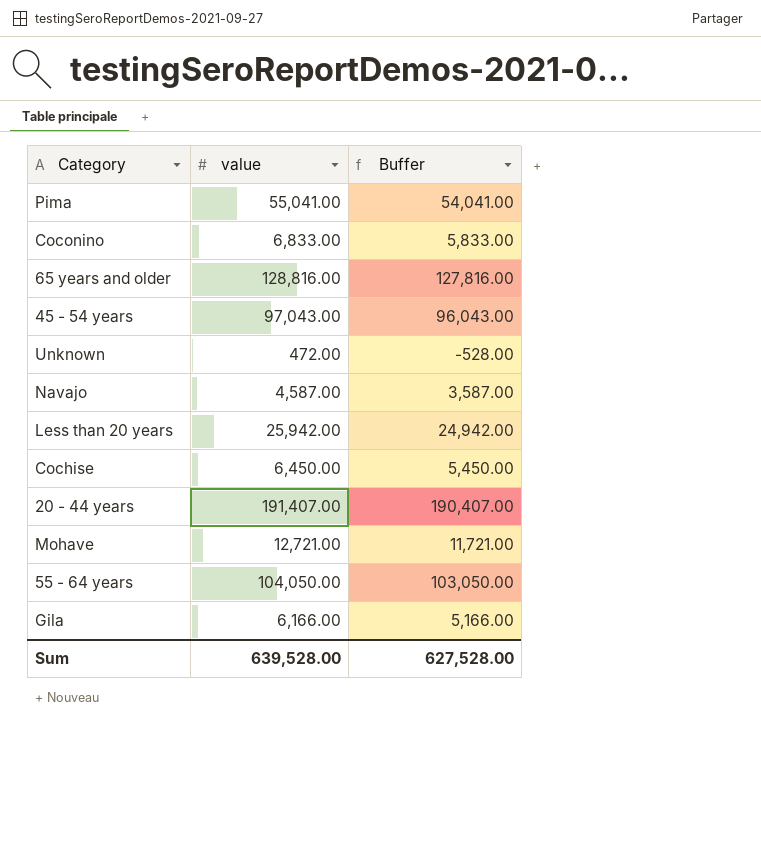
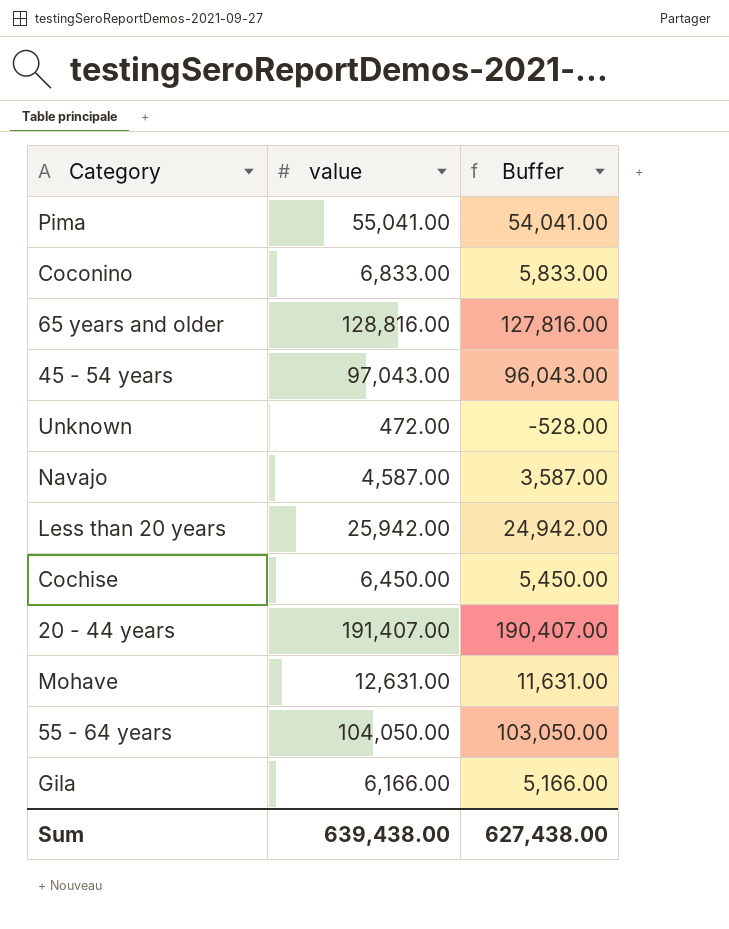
Mohave | value: 12,721.00 -> 12,631.00
Mohave | Buffer: 11,721.00 -> 11,631.00
Sum | value: 639,528.00 -> 639,438.00
Sum | Buffer: 627,528.00 -> 627,438.00

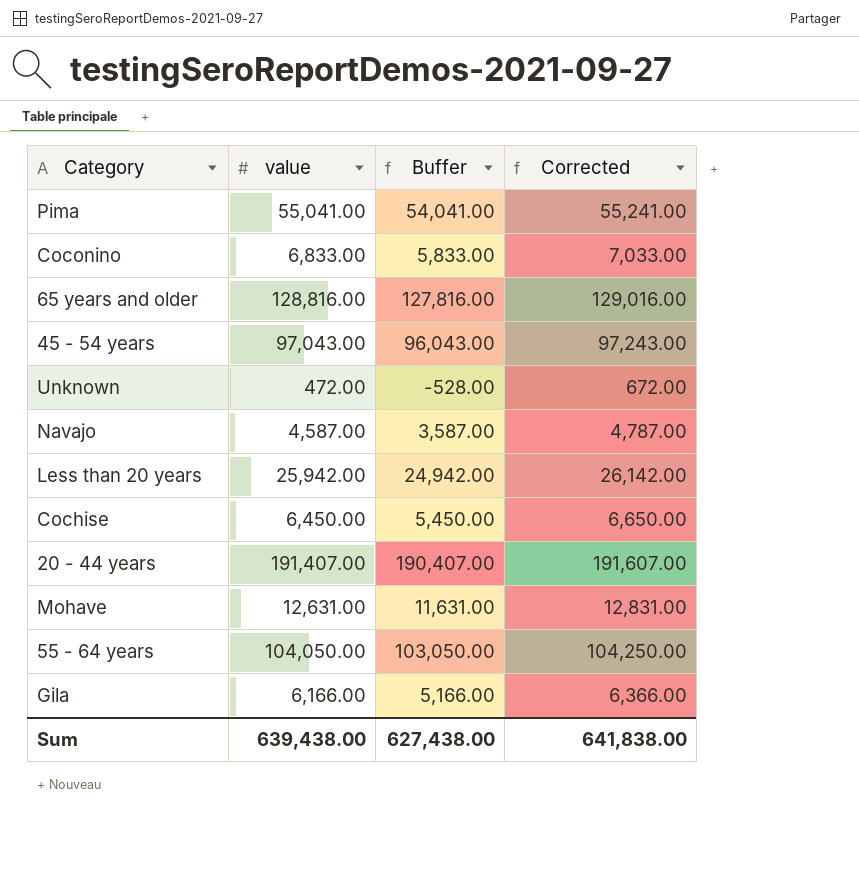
column Corrected | formula: none -> [value] + 200

